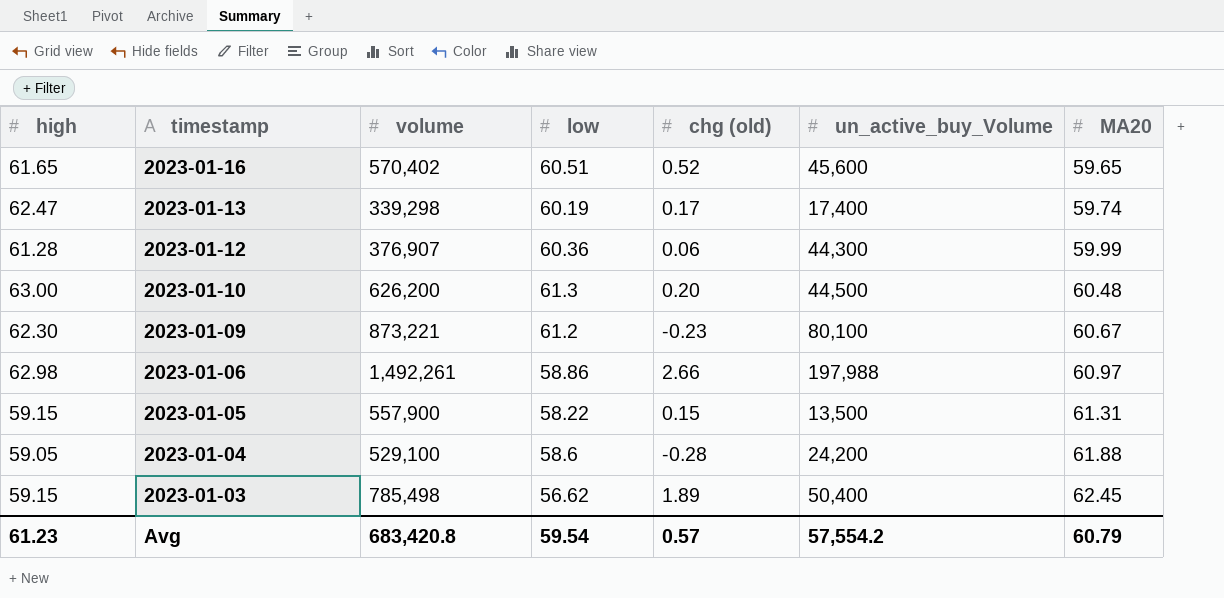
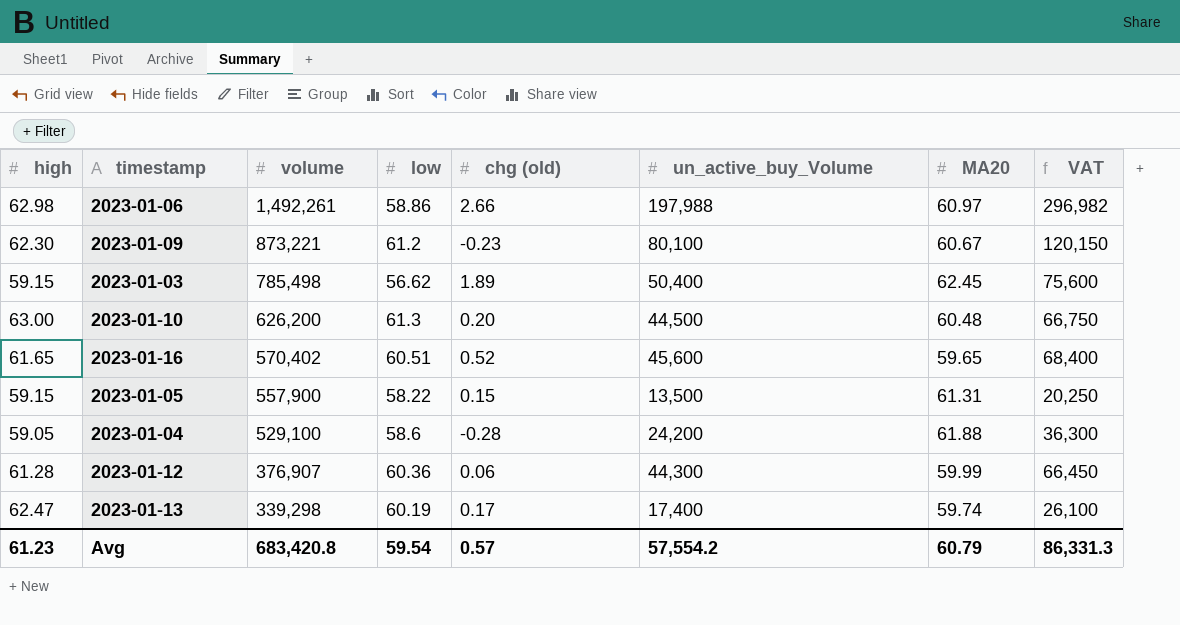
row order: timestamp descending -> volume descending
column VAT | formula: none -> [un_active_buy_Volume] * 1.5

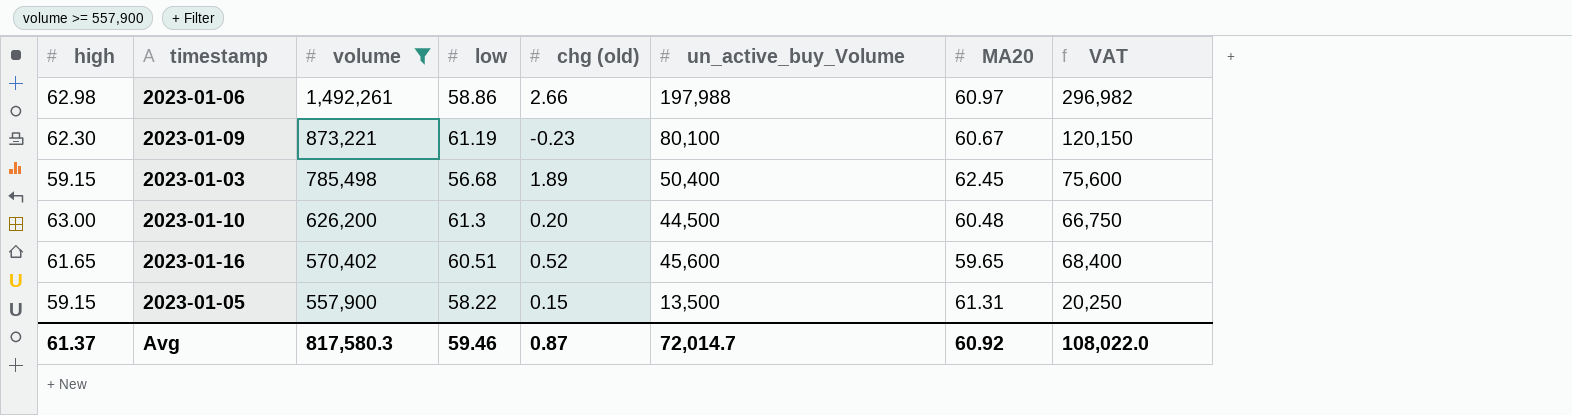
filter: none -> volume >= 557,900
2023-01-09 | low: 61.2 -> 61.19
2023-01-03 | low: 56.62 -> 56.68
Avg | high: 61.23 -> 61.37
Avg | volume: 683,420.8 -> 817,580.3
Avg | low: 59.54 -> 59.46
Avg | chg (old): 0.57 -> 0.87
Avg | un_active_buy_Volume: 57,554.2 -> 72,014.7
Avg | MA20: 60.79 -> 60.92
Avg | VAT: 86,331.3 -> 108,022.0

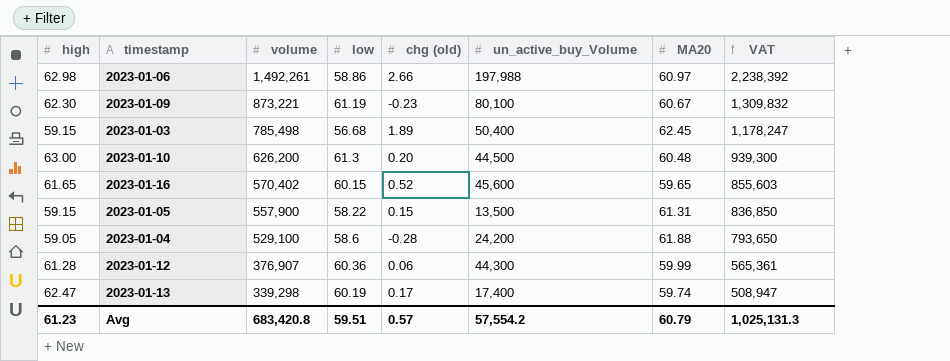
filter: volume >= 557,900 -> none
column VAT | formula: [un_active_buy_Volume] * 1.5 -> [volume] * 1.5
2023-01-16 | low: 60.51 -> 60.15
Avg | high: 61.37 -> 61.23
Avg | volume: 817,580.3 -> 683,420.8
Avg | low: 59.46 -> 59.51
Avg | chg (old): 0.87 -> 0.57
Avg | un_active_buy_Volume: 72,014.7 -> 57,554.2
Avg | MA20: 60.92 -> 60.79
Avg | VAT: 108,022.0 -> 1,025,131.3

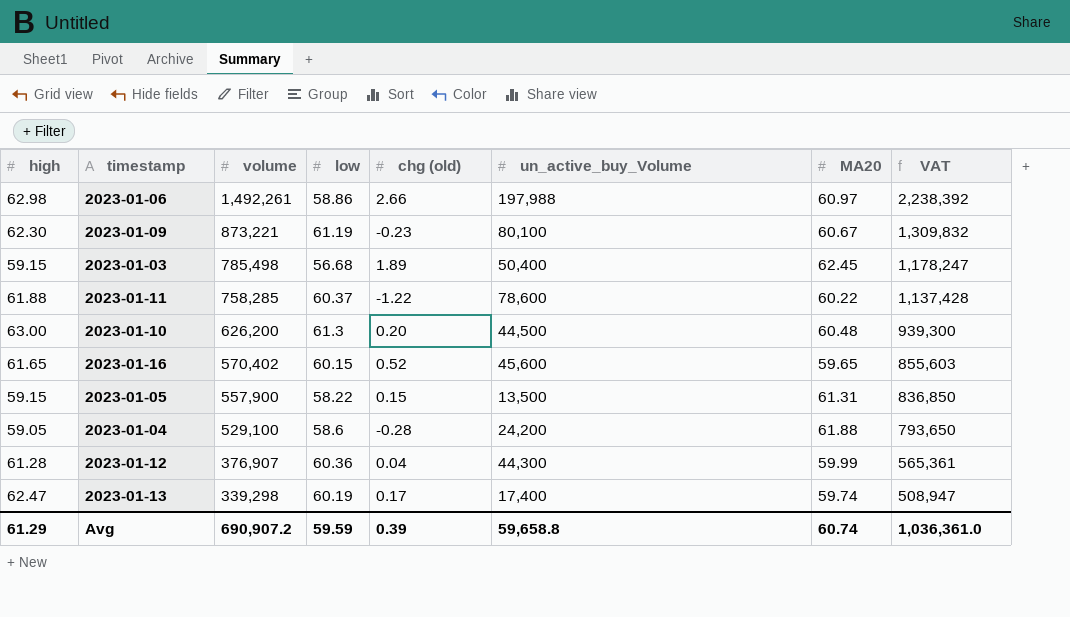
row 2023-01-11: none -> 61.88 | 758,285 | 60.37 | -1.22 | 78,600 | 60.22 | 1,137,428
2023-01-12 | chg (old): 0.06 -> 0.04
Avg | high: 61.23 -> 61.29
Avg | volume: 683,420.8 -> 690,907.2
Avg | low: 59.51 -> 59.59
Avg | chg (old): 0.57 -> 0.39
Avg | un_active_buy_Volume: 57,554.2 -> 59,658.8
Avg | MA20: 60.79 -> 60.74
Avg | VAT: 1,025,131.3 -> 1,036,361.0

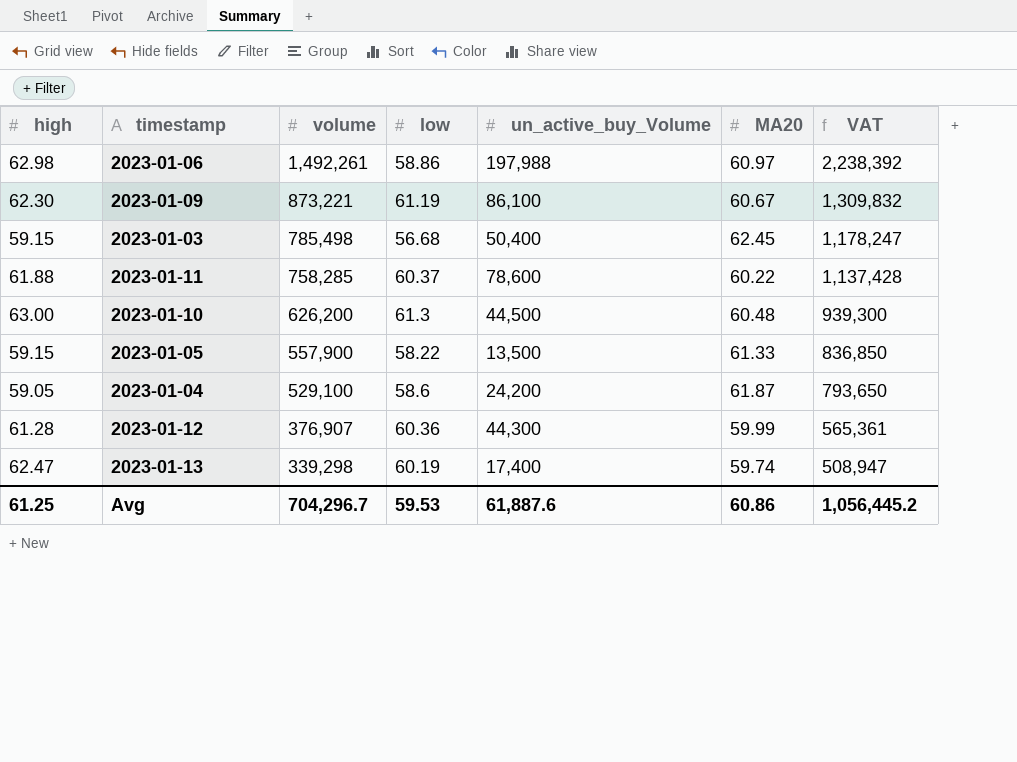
column chg (old) | position: 5 -> none
row 2023-01-16: 61.65 | 570,402 | 60.15 | 0.52 | 45,600 | 59.65 | 855,603 -> none
2023-01-09 | un_active_buy_Volume: 80,100 -> 86,100
2023-01-05 | MA20: 61.31 -> 61.33
2023-01-04 | MA20: 61.88 -> 61.87
Avg | high: 61.29 -> 61.25
Avg | volume: 690,907.2 -> 704,296.7
Avg | low: 59.59 -> 59.53
Avg | un_active_buy_Volume: 59,658.8 -> 61,887.6
Avg | MA20: 60.74 -> 60.86
Avg | VAT: 1,036,361.0 -> 1,056,445.2

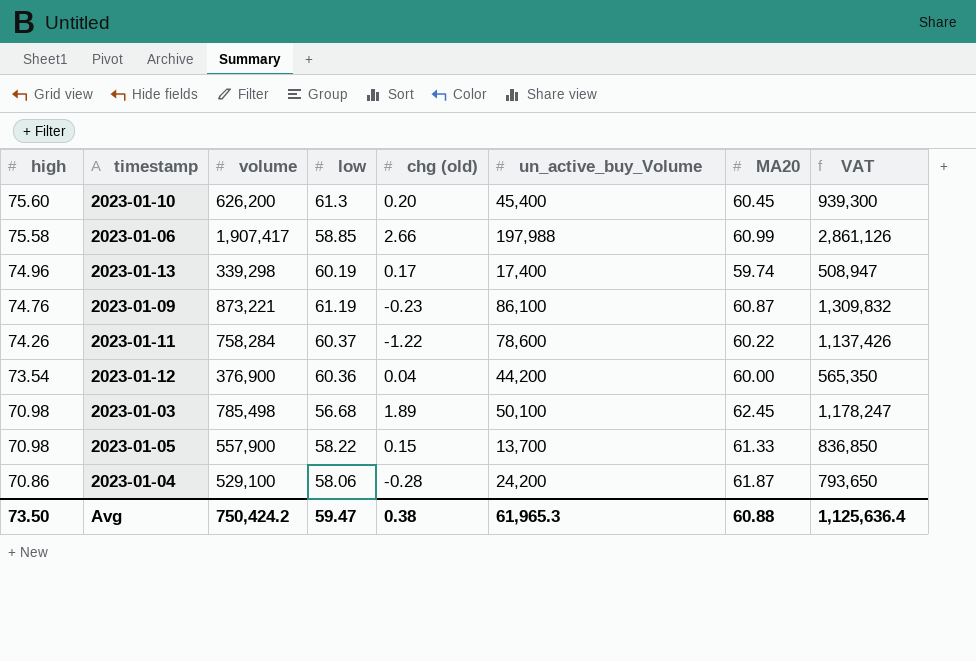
row order: volume descending -> high descending
column chg (old) | position: none -> 5
2023-01-10 | high: 63.00 -> 75.60
2023-01-10 | un_active_buy_Volume: 44,500 -> 45,400
2023-01-10 | MA20: 60.48 -> 60.45
2023-01-06 | high: 62.98 -> 75.58
2023-01-06 | volume: 1,492,261 -> 1,907,417
2023-01-06 | low: 58.86 -> 58.85
2023-01-06 | MA20: 60.97 -> 60.99
2023-01-06 | VAT: 2,238,392 -> 2,861,126
2023-01-13 | high: 62.47 -> 74.96
2023-01-09 | high: 62.30 -> 74.76
2023-01-09 | MA20: 60.67 -> 60.87
2023-01-11 | high: 61.88 -> 74.26
2023-01-11 | volume: 758,285 -> 758,284
2023-01-11 | VAT: 1,137,428 -> 1,137,426
2023-01-12 | high: 61.28 -> 73.54
2023-01-12 | volume: 376,907 -> 376,900
2023-01-12 | un_active_buy_Volume: 44,300 -> 44,200
2023-01-12 | MA20: 59.99 -> 60.00
2023-01-12 | VAT: 565,361 -> 565,350
2023-01-03 | high: 59.15 -> 70.98
2023-01-03 | un_active_buy_Volume: 50,400 -> 50,100
2023-01-05 | high: 59.15 -> 70.98
2023-01-05 | un_active_buy_Volume: 13,500 -> 13,700
2023-01-04 | high: 59.05 -> 70.86
2023-01-04 | low: 58.6 -> 58.06
Avg | high: 61.25 -> 73.50
Avg | volume: 704,296.7 -> 750,424.2
Avg | low: 59.53 -> 59.47
Avg | un_active_buy_Volume: 61,887.6 -> 61,965.3
Avg | MA20: 60.86 -> 60.88
Avg | VAT: 1,056,445.2 -> 1,125,636.4

